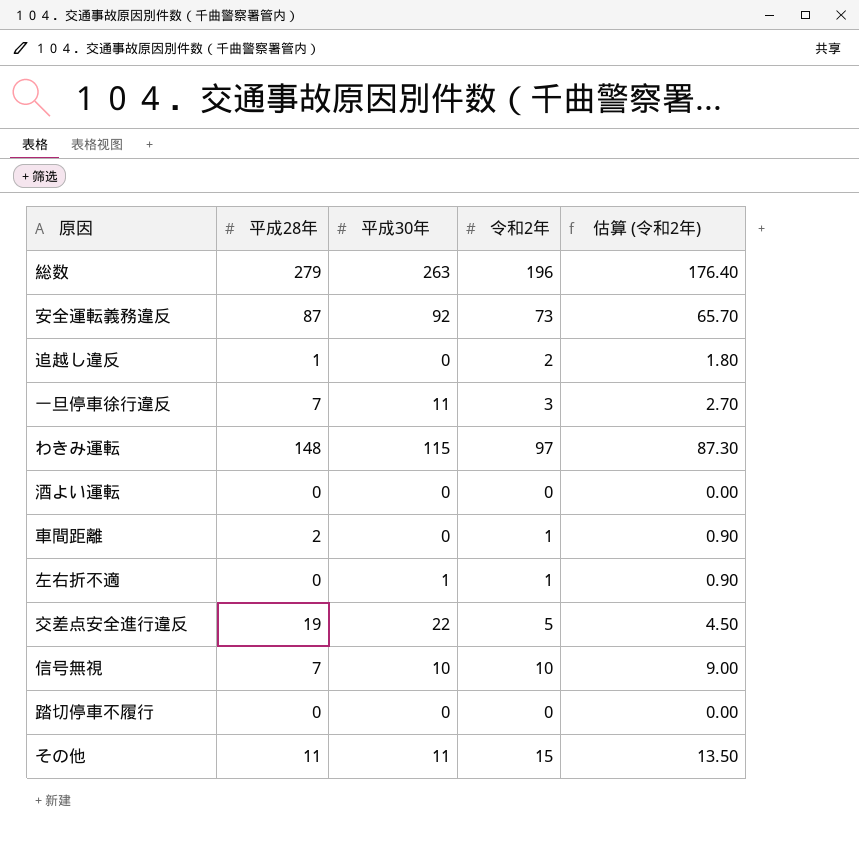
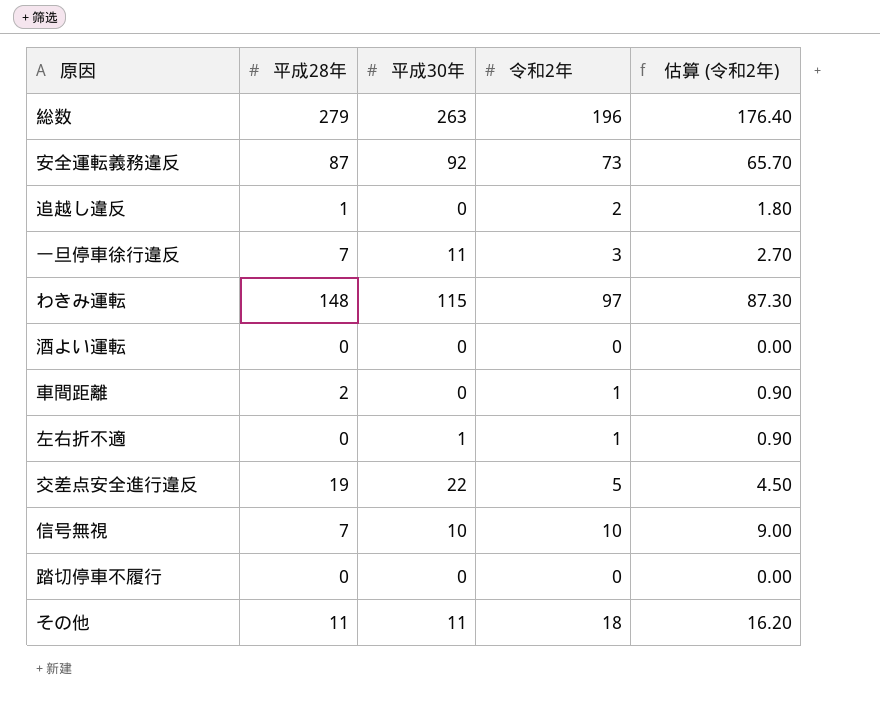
その他 | 令和2年: 15 -> 18
その他 | 估算 (令和2年): 13.50 -> 16.20

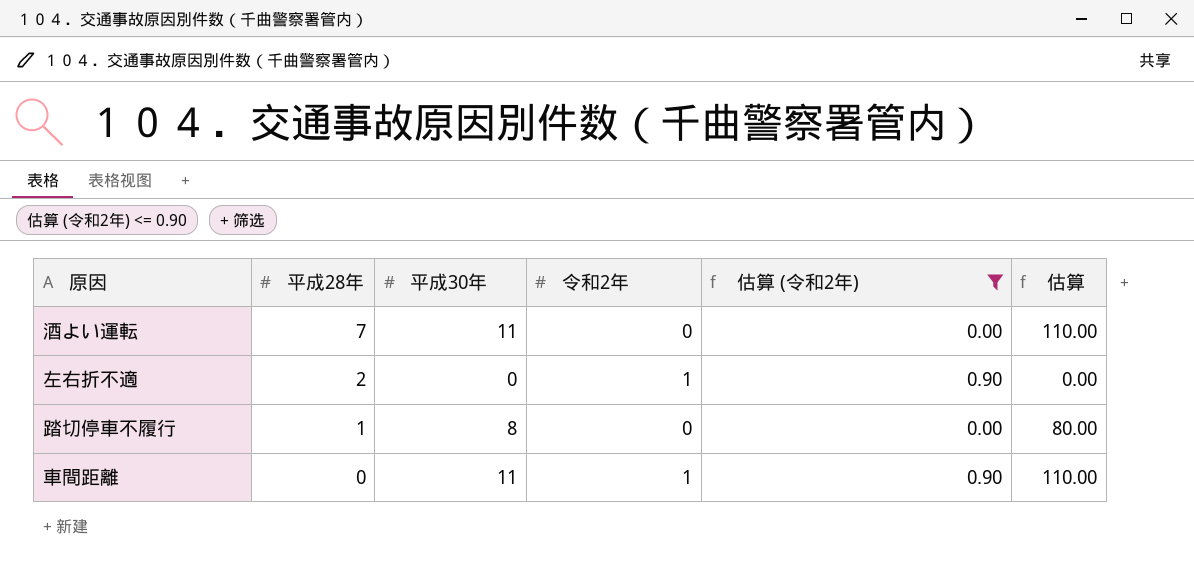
filter: none -> 估算 (令和2年) <= 0.90
row order: none -> 平成28年 descending
column 估算 | formula: none -> [平成30年] * 10
酒よい運転 | 平成28年: 0 -> 7
酒よい運転 | 平成30年: 0 -> 11
左右折不適 | 平成28年: 0 -> 2
左右折不適 | 平成30年: 1 -> 0
踏切停車不履行 | 平成28年: 0 -> 1
踏切停車不履行 | 平成30年: 0 -> 8
車間距離 | 平成28年: 2 -> 0
車間距離 | 平成30年: 0 -> 11

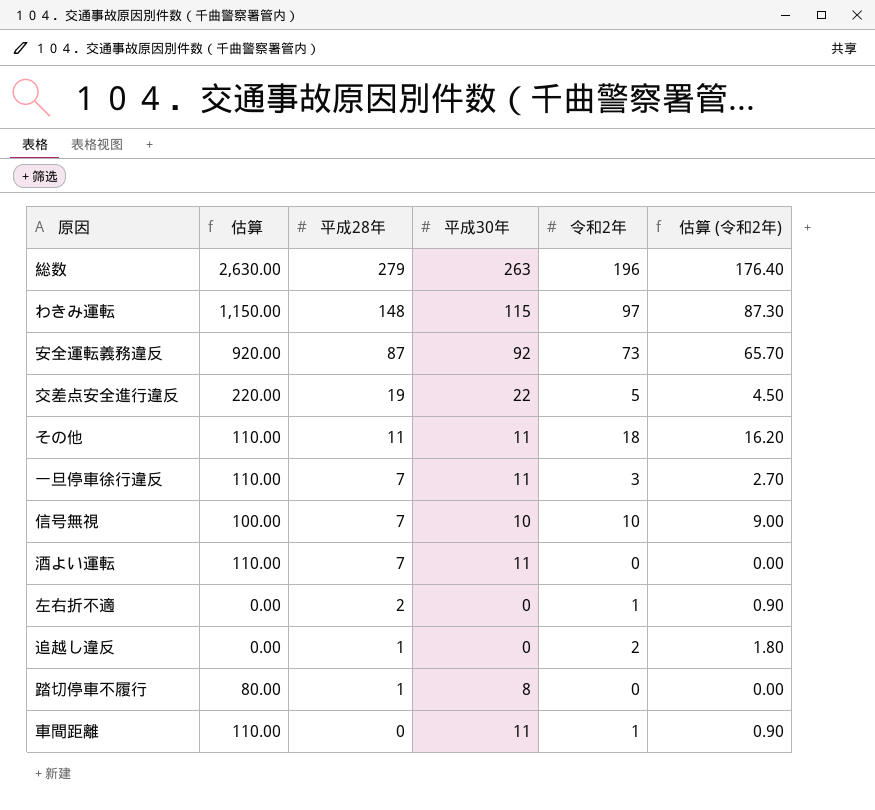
filter: 估算 (令和2年) <= 0.90 -> none
column 估算 | position: 6 -> 2

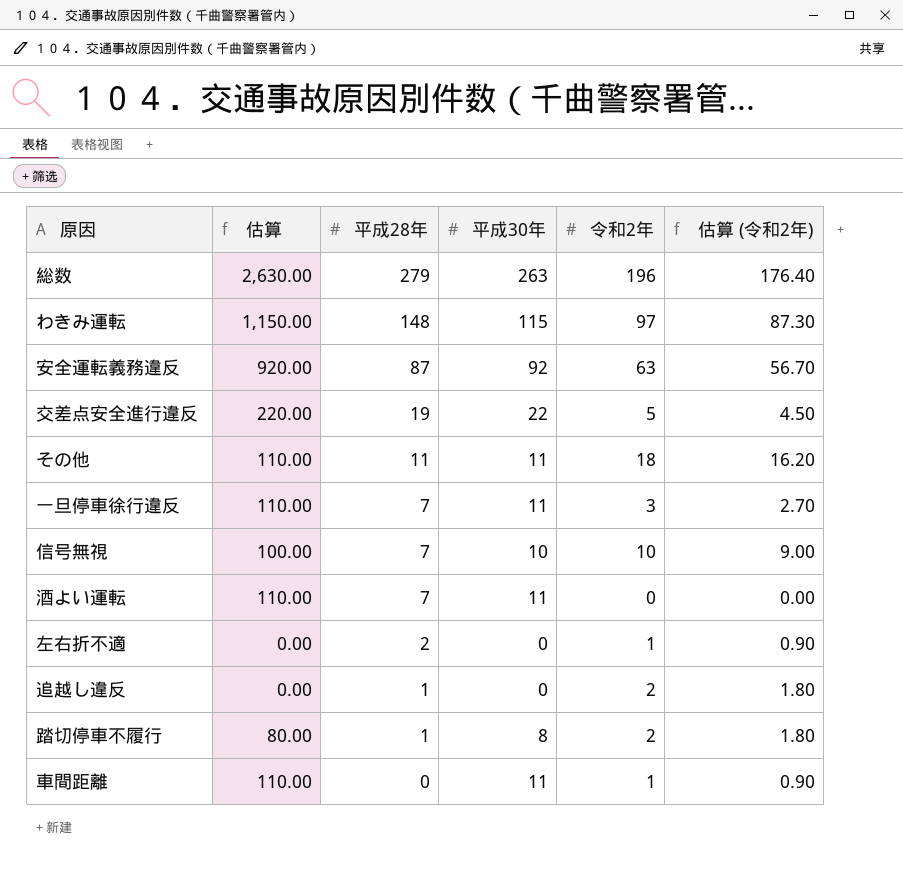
安全運転義務違反 | 令和2年: 73 -> 63
安全運転義務違反 | 估算 (令和2年): 65.70 -> 56.70
踏切停車不履行 | 令和2年: 0 -> 2
踏切停車不履行 | 估算 (令和2年): 0.00 -> 1.80

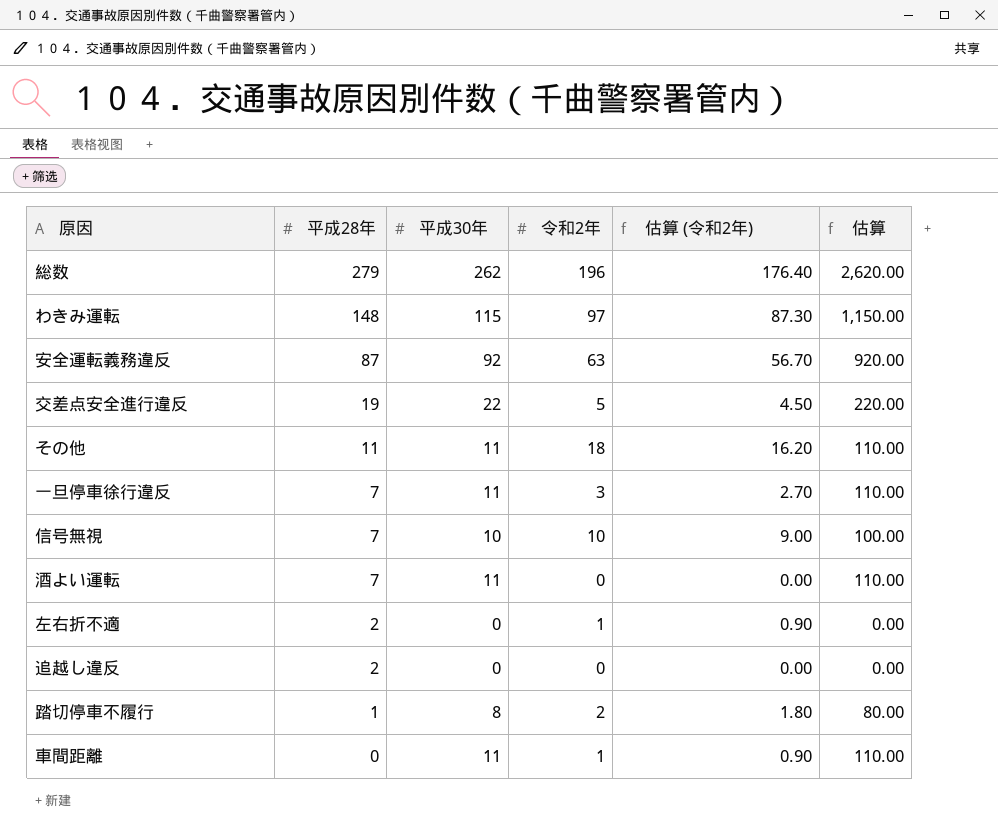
column 估算 | position: 2 -> 6
総数 | 平成30年: 263 -> 262
総数 | 估算: 2,630.00 -> 2,620.00
追越し違反 | 平成28年: 1 -> 2
追越し違反 | 令和2年: 2 -> 0
追越し違反 | 估算 (令和2年): 1.80 -> 0.00

